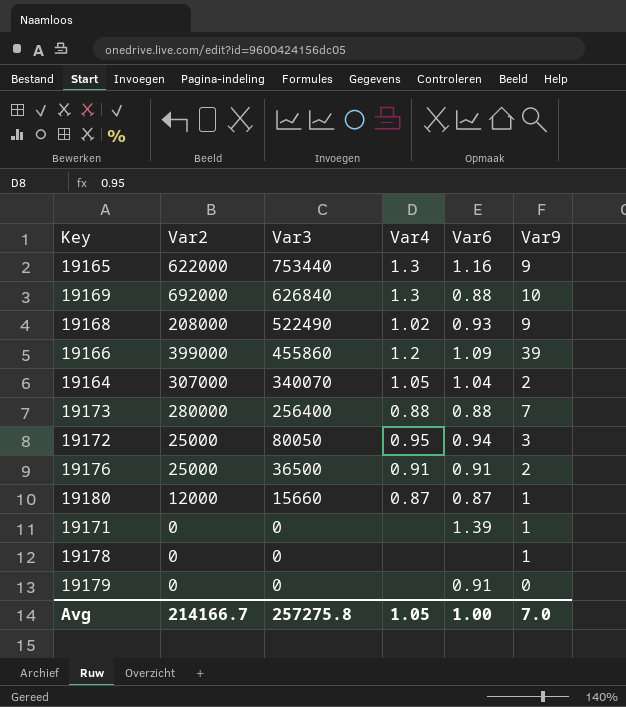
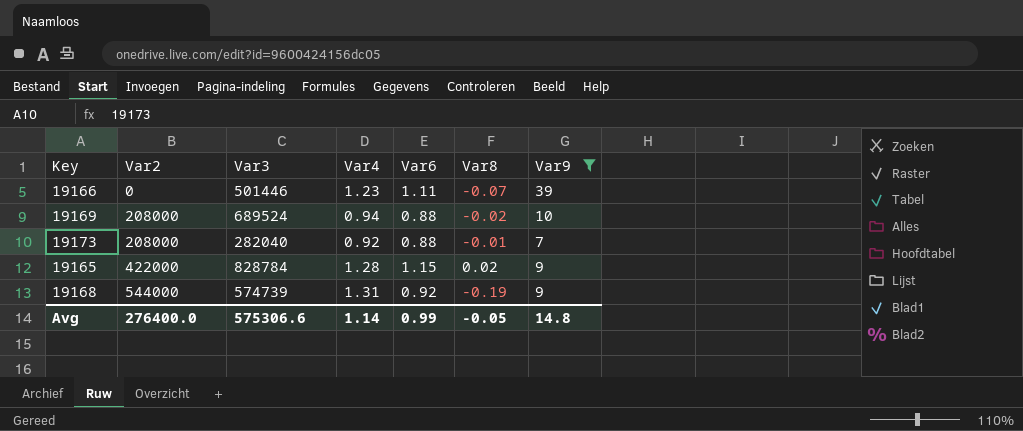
filter: none -> Var9 >= 7
row order: Var3 descending -> Var2 ascending
column Var8 | position: none -> 6
19166 | Var2: 399000 -> 0
19166 | Var3: 455860 -> 501446
19166 | Var4: 1.2 -> 1.23
19166 | Var6: 1.09 -> 1.11
19169 | Var2: 692000 -> 208000
19169 | Var3: 626840 -> 689524
19169 | Var4: 1.3 -> 0.94
19173 | Var2: 280000 -> 208000
19173 | Var3: 256400 -> 282040
19173 | Var4: 0.88 -> 0.92
19165 | Var2: 622000 -> 422000
19165 | Var3: 753440 -> 828784
19165 | Var4: 1.3 -> 1.28
19165 | Var6: 1.16 -> 1.15
19168 | Var2: 208000 -> 544000
19168 | Var3: 522490 -> 574739
19168 | Var4: 1.02 -> 1.31
19168 | Var6: 0.93 -> 0.92
Avg | Var2: 214166.7 -> 276400.0
Avg | Var3: 257275.8 -> 575306.6
Avg | Var4: 1.05 -> 1.14
Avg | Var6: 1.00 -> 0.99
Avg | Var9: 7.0 -> 14.8

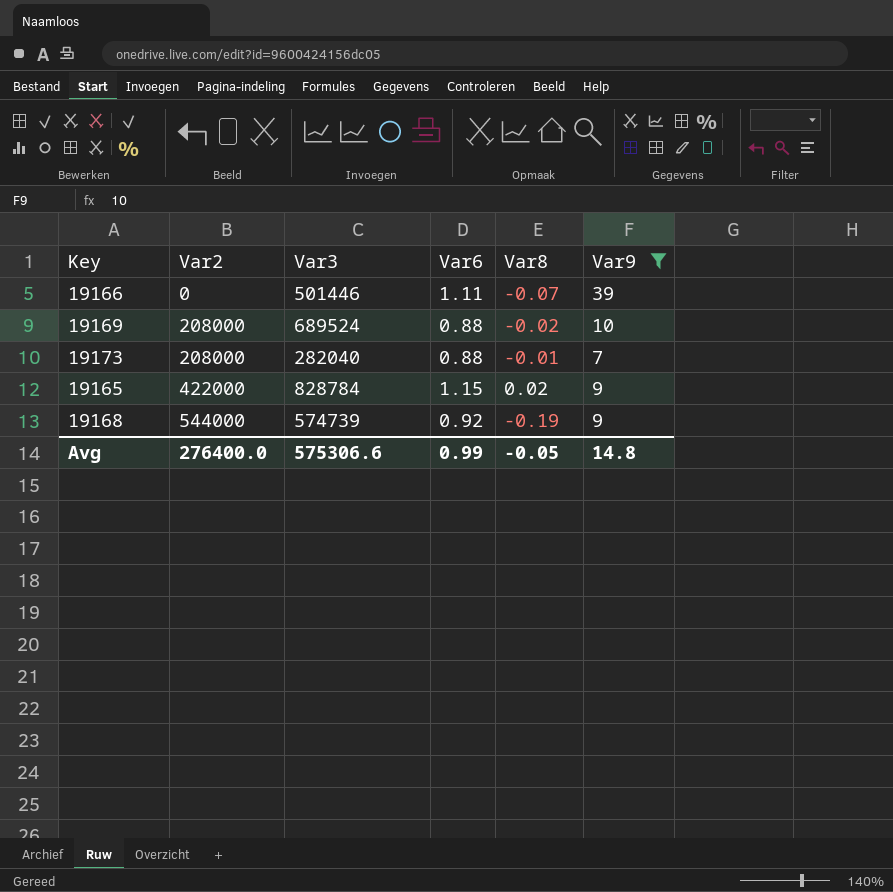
column Var4 | position: 4 -> none

